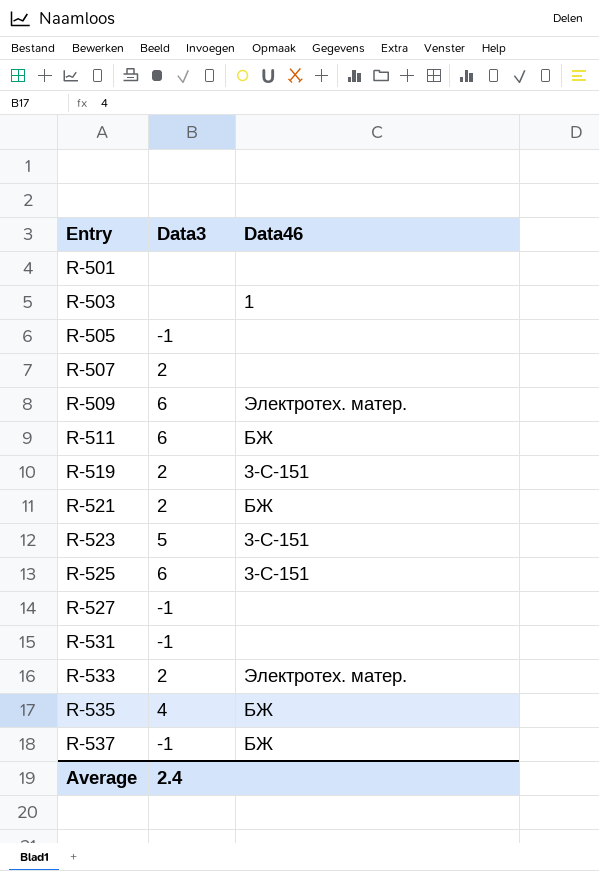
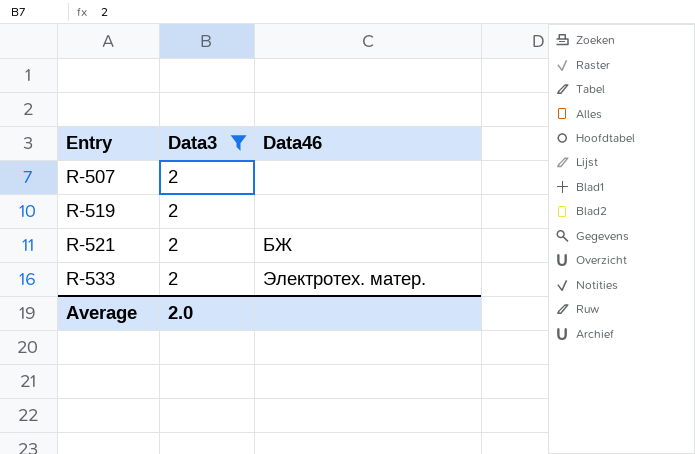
filter: none -> Data3 = 2
R-519 | Data46: 3-С-151 -> none
Average | Data3: 2.4 -> 2.0

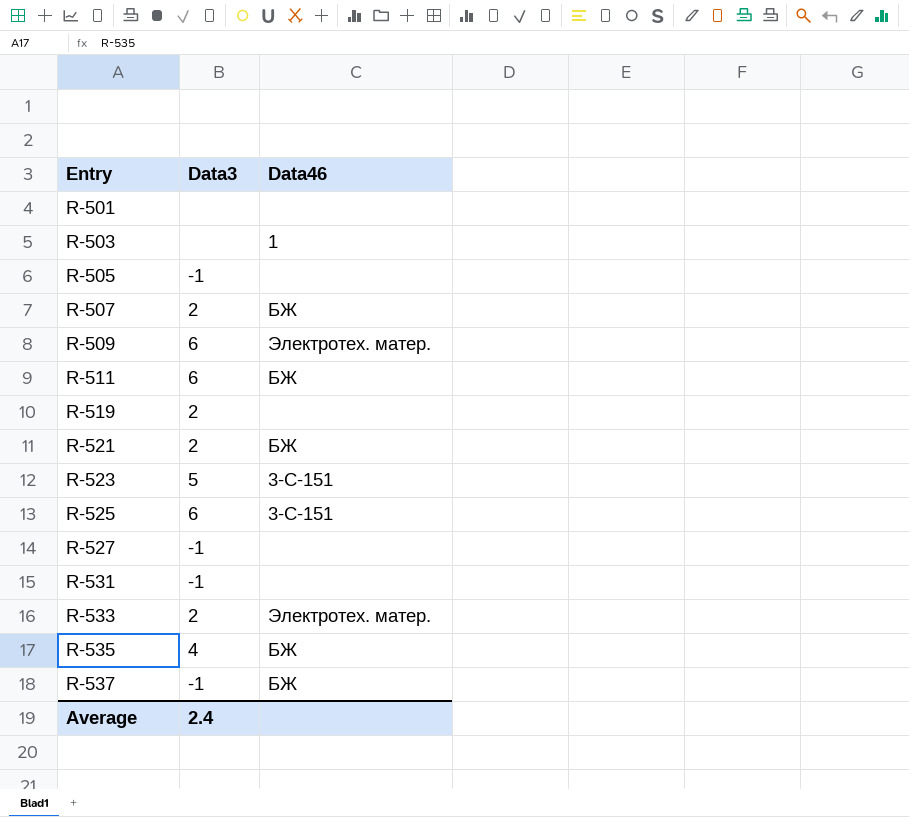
filter: Data3 = 2 -> none
R-507 | Data46: none -> БЖ
Average | Data3: 2.0 -> 2.4

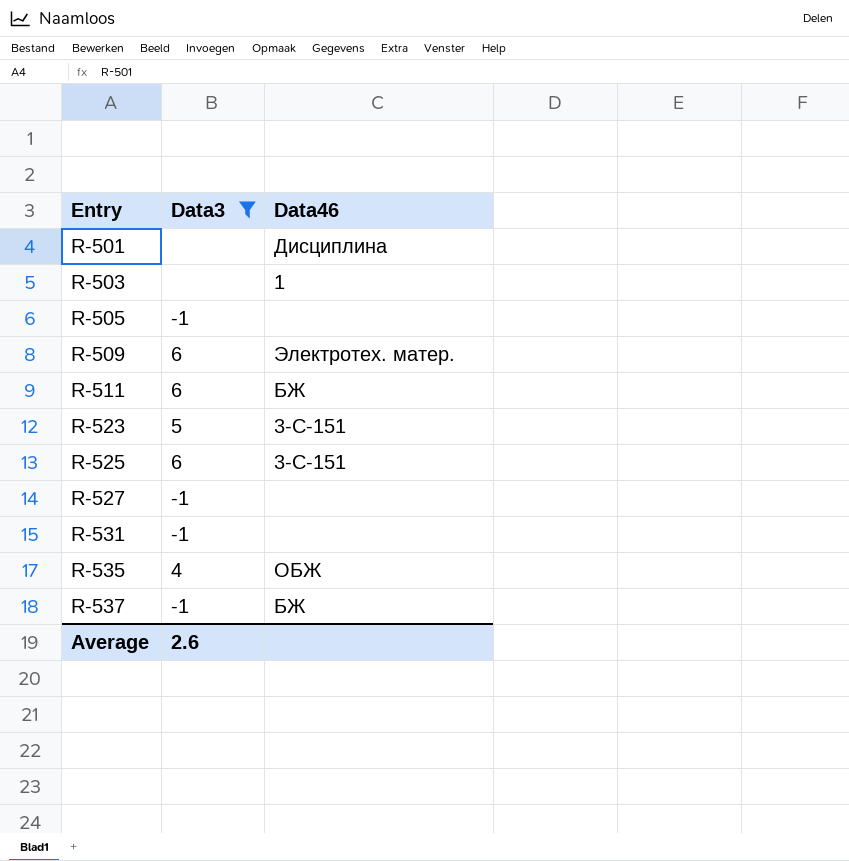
filter: none -> Data3 != 2
R-501 | Data46: none -> Дисциплина
R-535 | Data46: БЖ -> ОБЖ
Average | Data3: 2.4 -> 2.6

